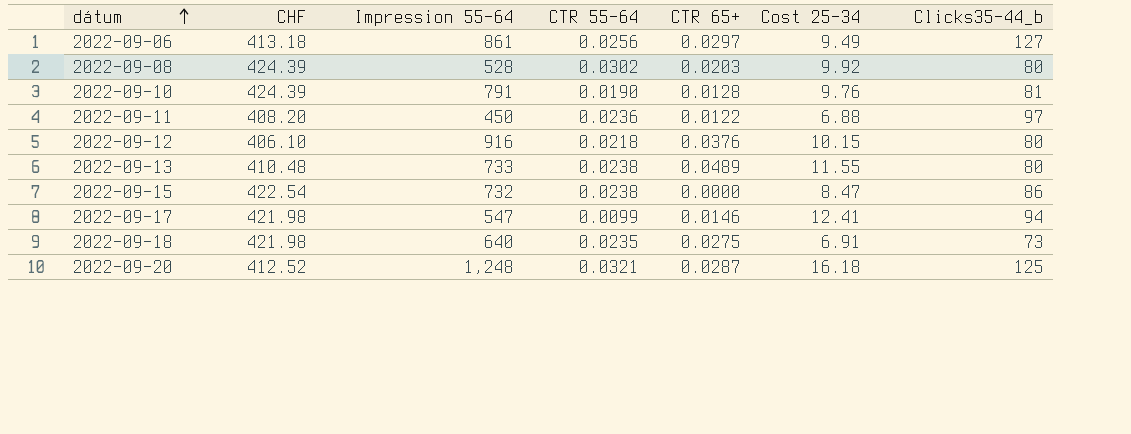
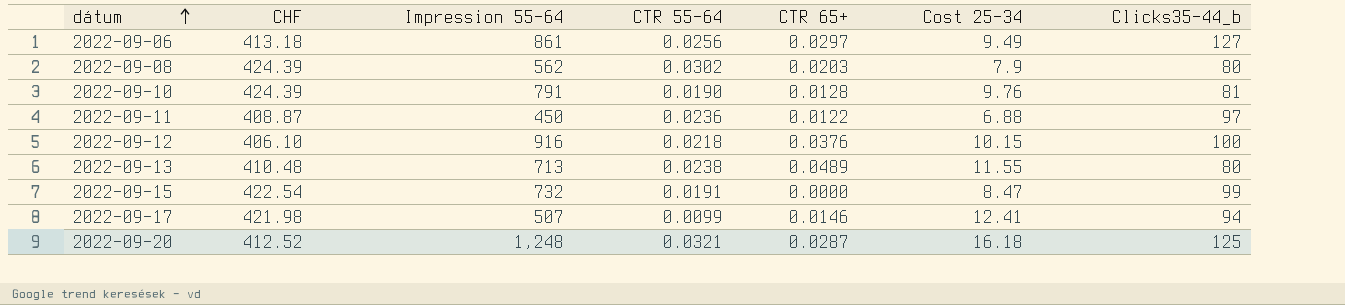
row 2022-09-18: 421.98 | 640 | 0.0235 | 0.0275 | 6.91 | 73 -> none
2022-09-08 | Impression 55-64: 528 -> 562
2022-09-08 | Cost 25-34: 9.92 -> 7.9
2022-09-11 | CHF: 408.20 -> 408.87
2022-09-12 | Clicks35-44_b: 80 -> 100
2022-09-13 | Impression 55-64: 733 -> 713
2022-09-15 | CTR 55-64: 0.0238 -> 0.0191
2022-09-15 | Clicks35-44_b: 86 -> 99
2022-09-17 | Impression 55-64: 547 -> 507

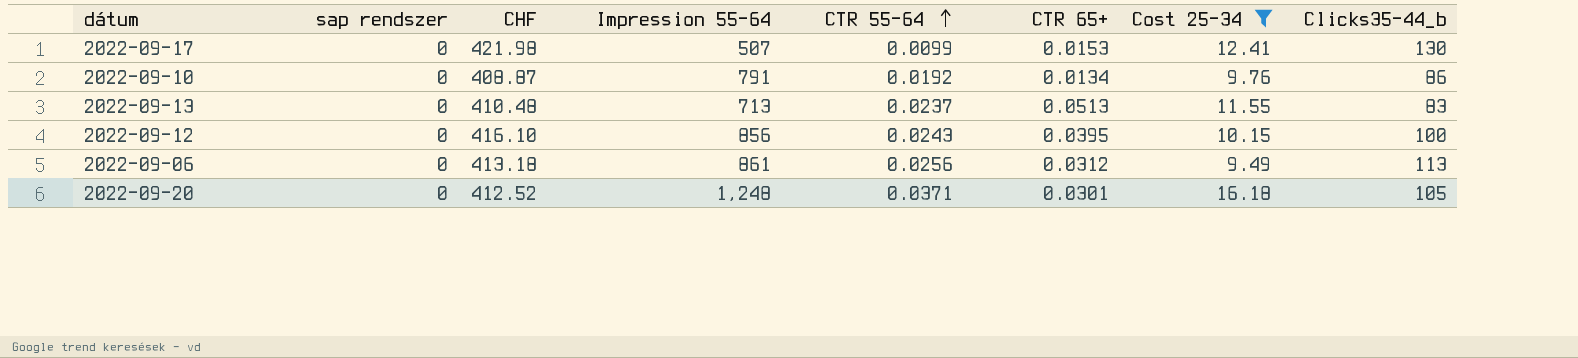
filter: none -> Cost 25-34 >= 9.49
row order: dátum ascending -> CTR 55-64 ascending
column sap rendszer | position: none -> 2
2022-09-17 | CTR 65+: 0.0146 -> 0.0153
2022-09-17 | Clicks35-44_b: 94 -> 130
2022-09-10 | CHF: 424.39 -> 408.87
2022-09-10 | CTR 55-64: 0.0190 -> 0.0192
2022-09-10 | CTR 65+: 0.0128 -> 0.0134
2022-09-10 | Clicks35-44_b: 81 -> 86
2022-09-13 | CTR 55-64: 0.0238 -> 0.0237
2022-09-13 | CTR 65+: 0.0489 -> 0.0513
2022-09-13 | Clicks35-44_b: 80 -> 83
2022-09-12 | CHF: 406.10 -> 416.10
2022-09-12 | Impression 55-64: 916 -> 856
2022-09-12 | CTR 55-64: 0.0218 -> 0.0243
2022-09-12 | CTR 65+: 0.0376 -> 0.0395
2022-09-06 | CTR 65+: 0.0297 -> 0.0312
2022-09-06 | Clicks35-44_b: 127 -> 113
2022-09-20 | CTR 55-64: 0.0321 -> 0.0371
2022-09-20 | CTR 65+: 0.0287 -> 0.0301
2022-09-20 | Clicks35-44_b: 125 -> 105

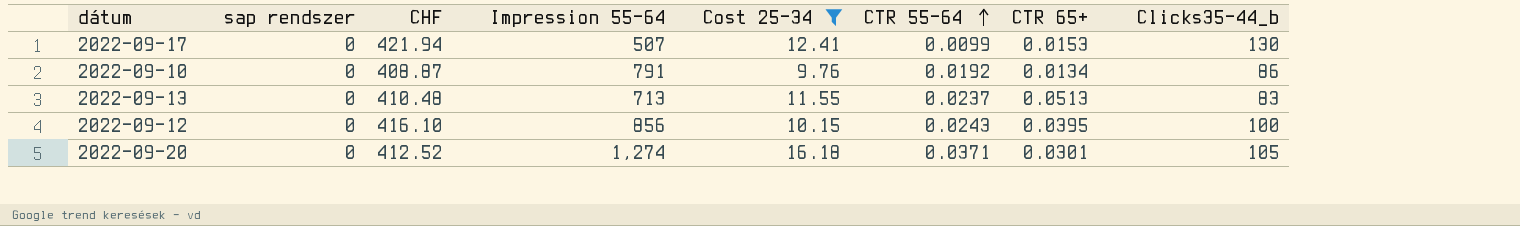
column Cost 25-34 | position: 7 -> 5
row 2022-09-06: 0 | 413.18 | 861 | 0.0256 | 0.0312 | 9.49 | 113 -> none
2022-09-17 | CHF: 421.98 -> 421.94
2022-09-20 | Impression 55-64: 1,248 -> 1,274

